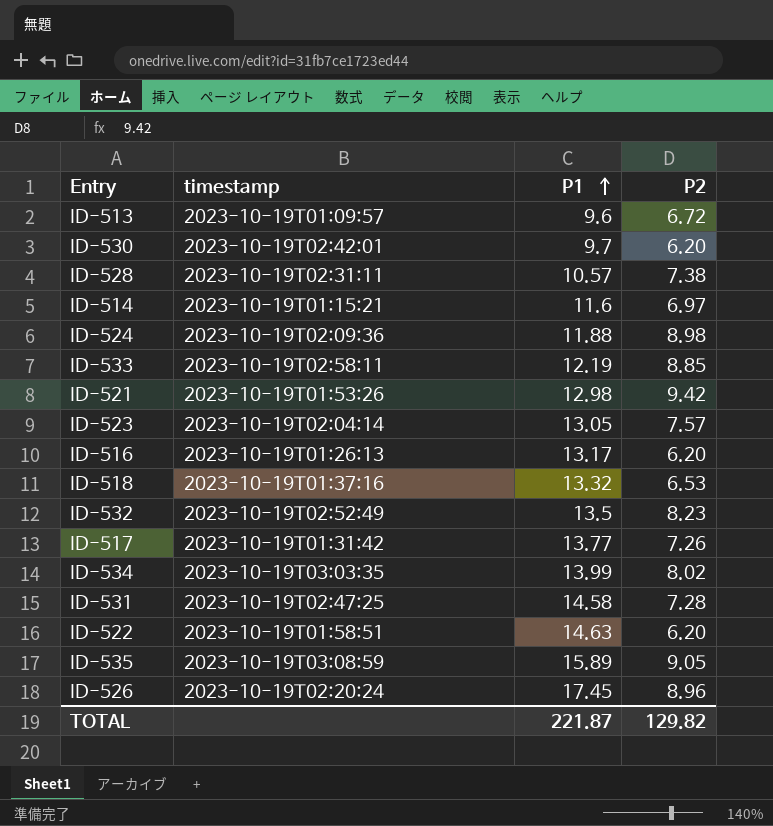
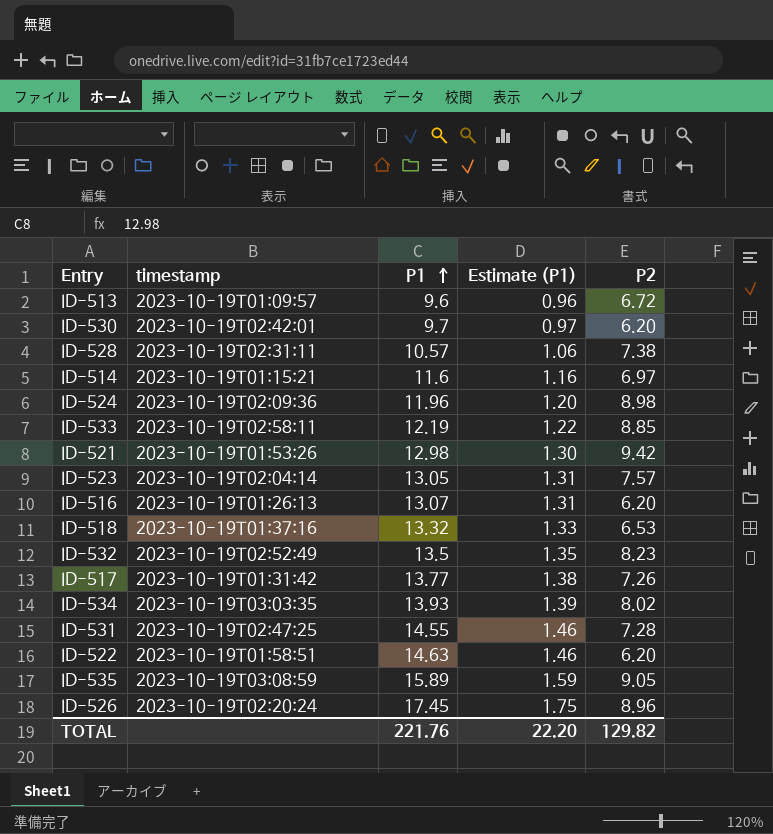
column Estimate (P1) | formula: none -> [P1] * 0.1
ID-524 | P1: 11.88 -> 11.96
ID-516 | P1: 13.17 -> 13.07
ID-534 | P1: 13.99 -> 13.93
ID-531 | P1: 14.58 -> 14.55
TOTAL | P1: 221.87 -> 221.76

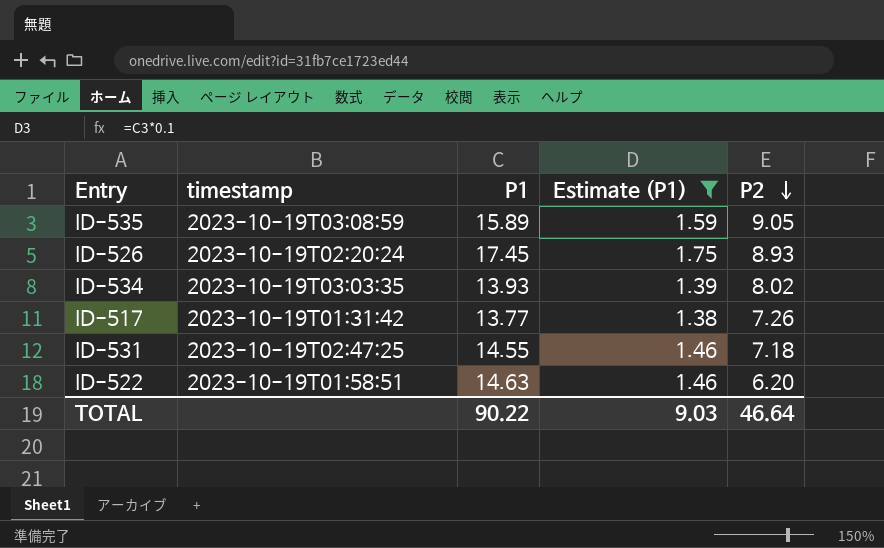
filter: none -> Estimate (P1) >= 1.38
row order: P1 ascending -> P2 descending
ID-526 | P2: 8.96 -> 8.93
ID-531 | P2: 7.28 -> 7.18
TOTAL | P1: 221.76 -> 90.22
TOTAL | Estimate (P1): 22.20 -> 9.03
TOTAL | P2: 129.82 -> 46.64

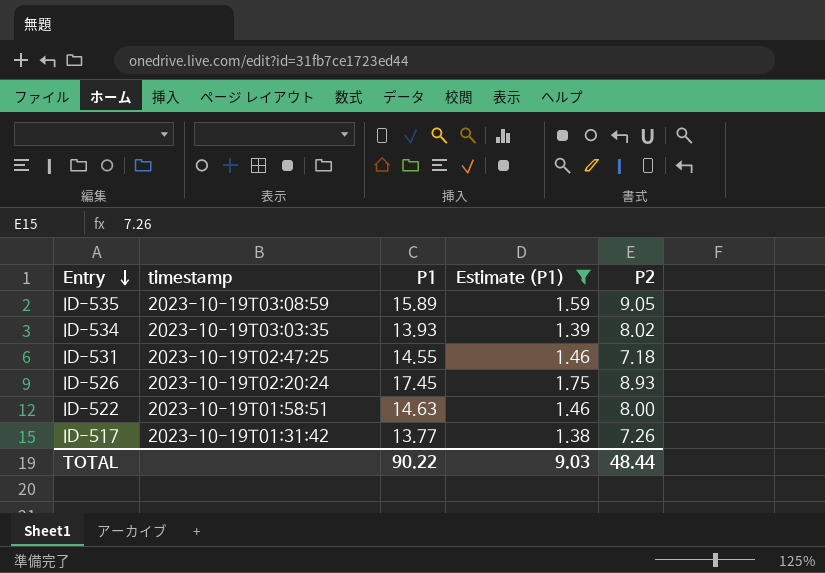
row order: P2 descending -> Entry descending
ID-522 | P2: 6.20 -> 8.00
TOTAL | P2: 46.64 -> 48.44

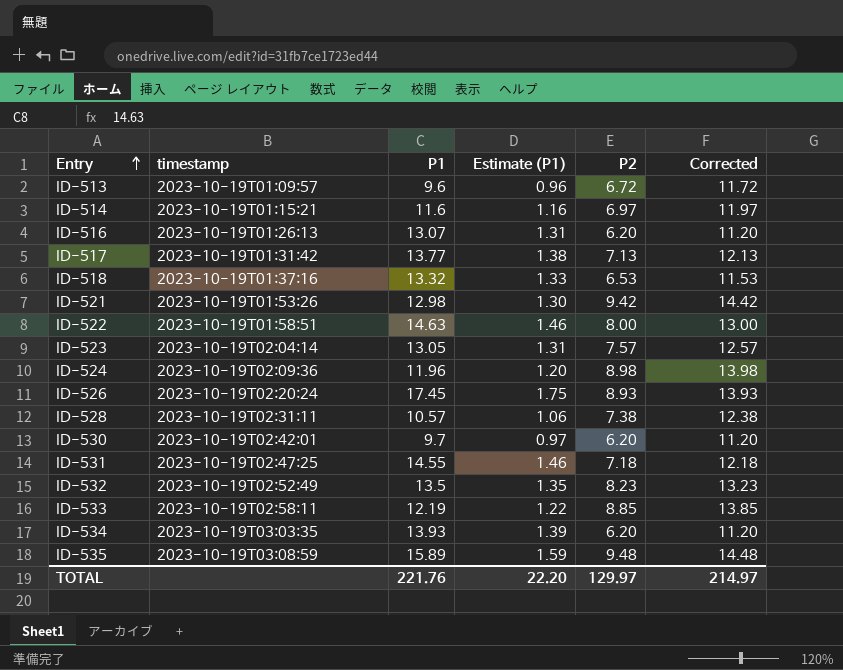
filter: Estimate (P1) >= 1.38 -> none
row order: Entry descending -> Entry ascending
column Corrected | formula: none -> [P2] + 5
ID-517 | P2: 7.26 -> 7.13
ID-534 | P2: 8.02 -> 6.20
ID-535 | P2: 9.05 -> 9.48
TOTAL | P1: 90.22 -> 221.76
TOTAL | Estimate (P1): 9.03 -> 22.20
TOTAL | P2: 48.44 -> 129.97

